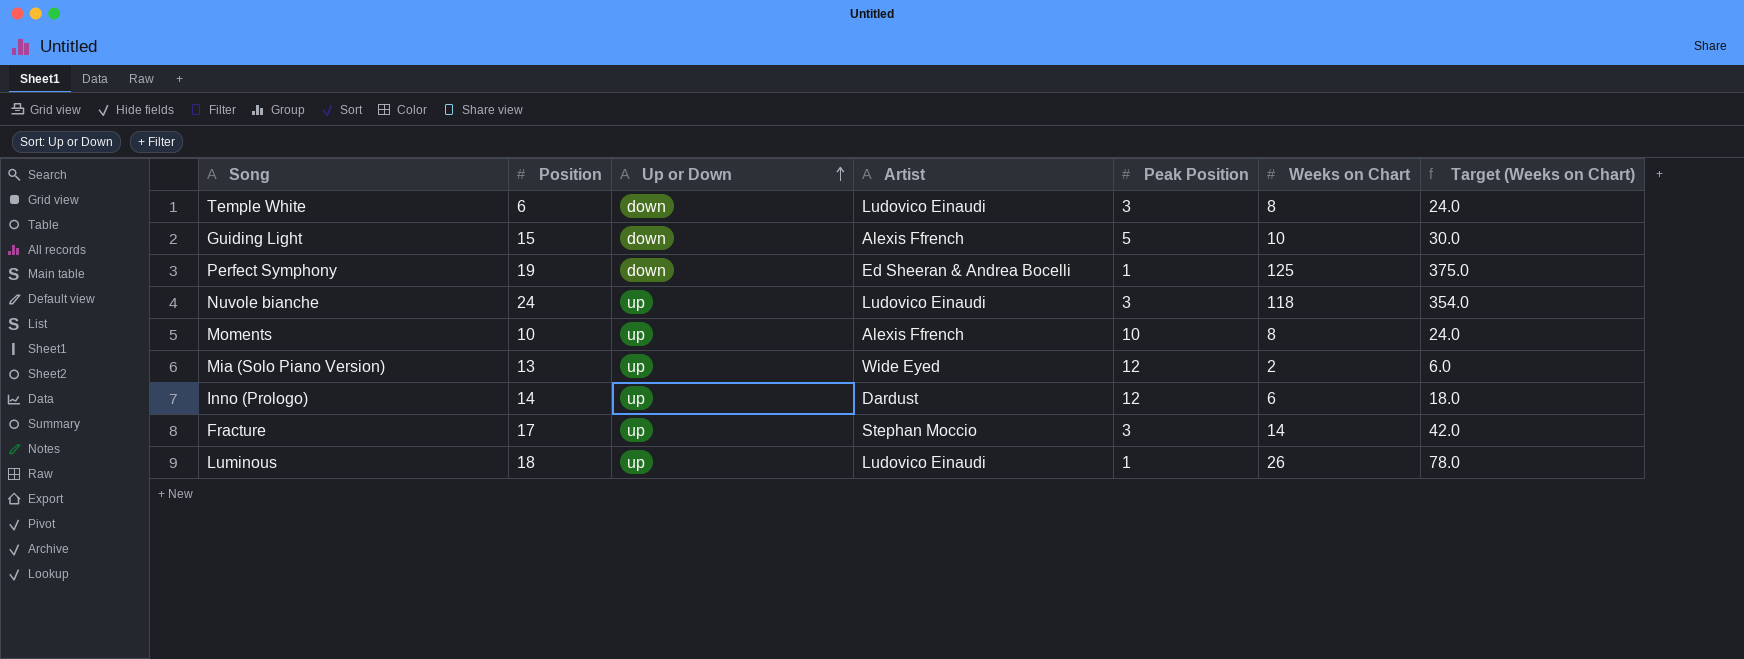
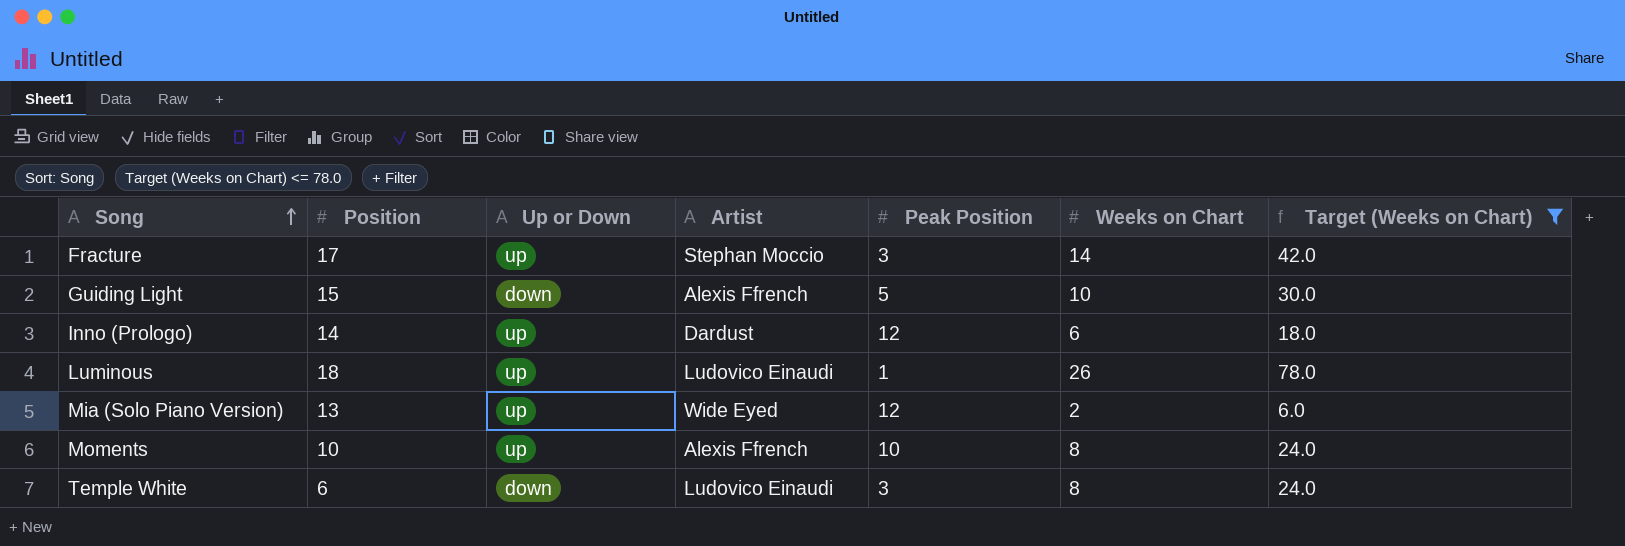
filter: none -> Target (Weeks on Chart) <= 78.0
row order: Up or Down ascending -> Song ascending

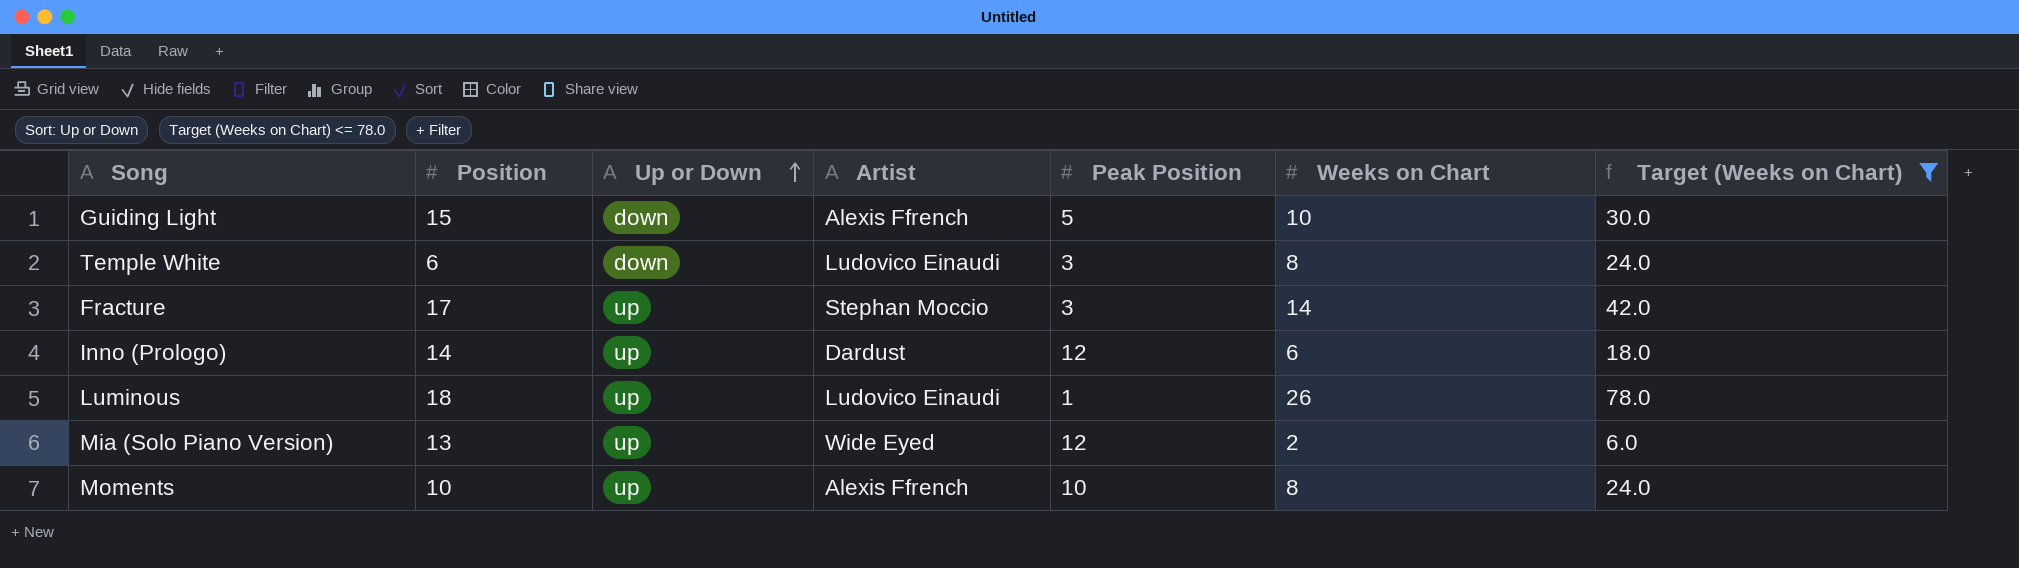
row order: Song ascending -> Up or Down ascending

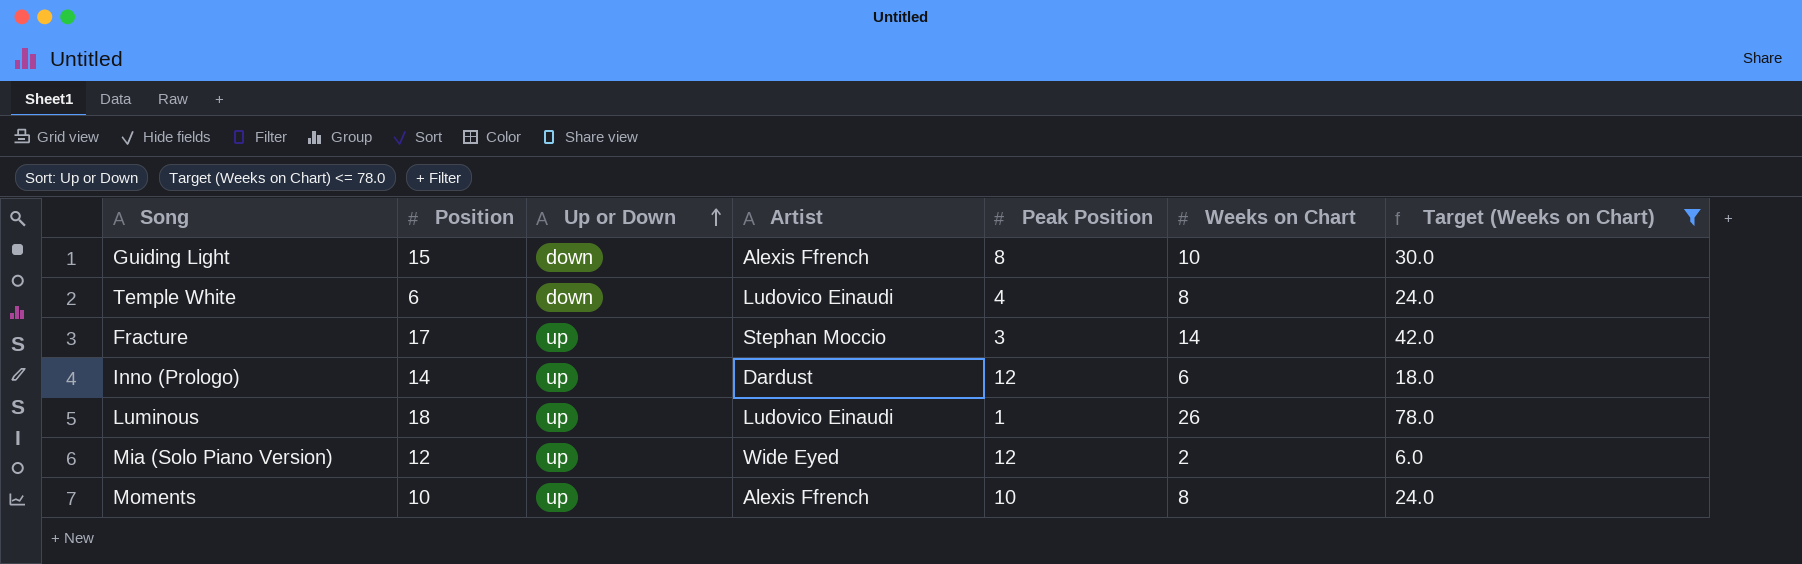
Guiding Light | Peak Position: 5 -> 8
Temple White | Peak Position: 3 -> 4
Mia (Solo Piano Version) | Position: 13 -> 12

